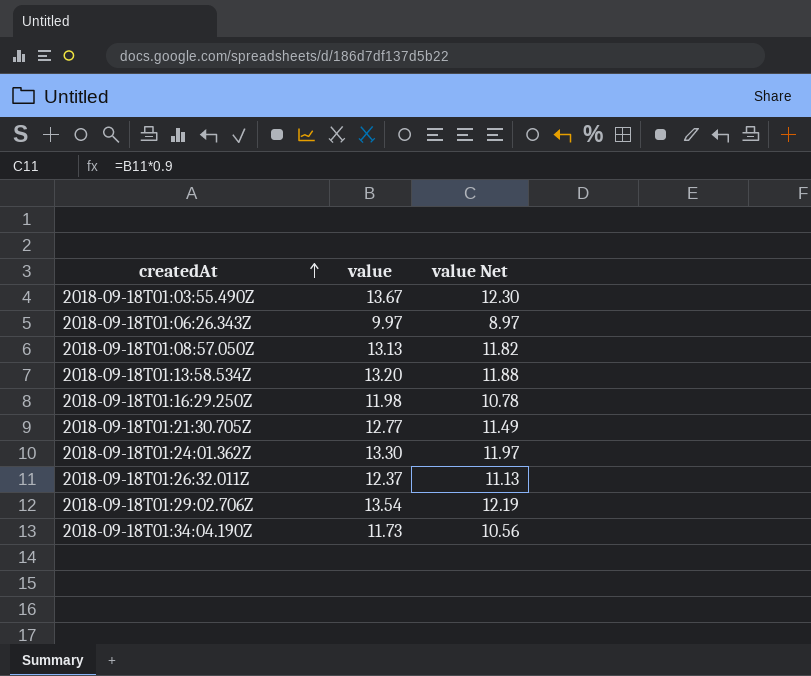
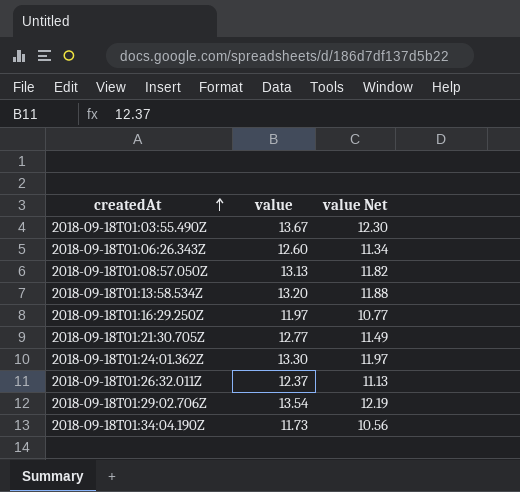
2018-09-18T01:06:26.343Z | value: 9.97 -> 12.60
2018-09-18T01:06:26.343Z | value Net: 8.97 -> 11.34
2018-09-18T01:16:29.250Z | value: 11.98 -> 11.97
2018-09-18T01:16:29.250Z | value Net: 10.78 -> 10.77

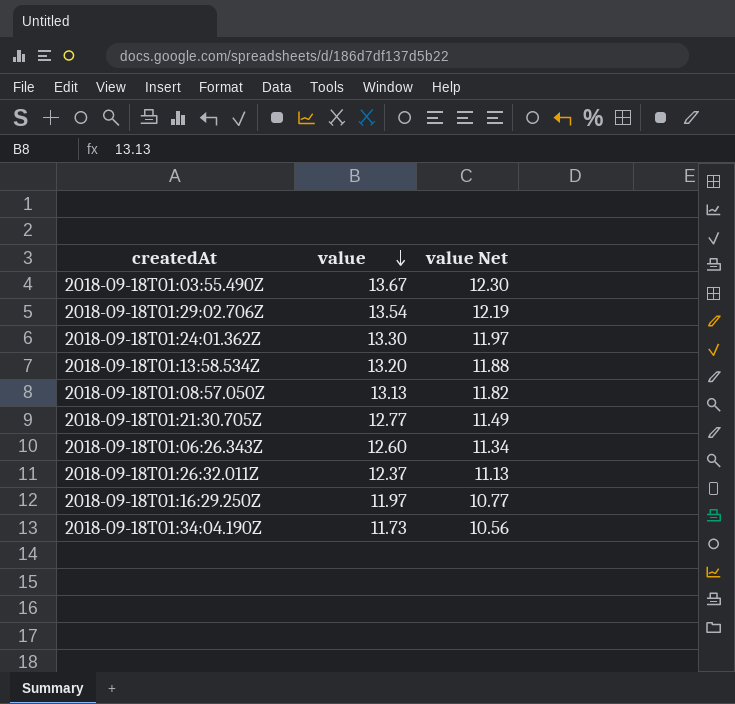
row order: createdAt ascending -> value descending

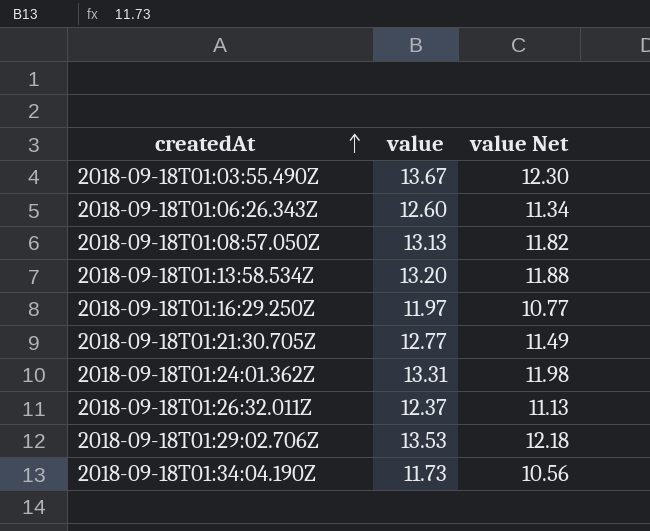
row order: value descending -> createdAt ascending
2018-09-18T01:24:01.362Z | value: 13.30 -> 13.31
2018-09-18T01:24:01.362Z | value Net: 11.97 -> 11.98
2018-09-18T01:29:02.706Z | value: 13.54 -> 13.53
2018-09-18T01:29:02.706Z | value Net: 12.19 -> 12.18

